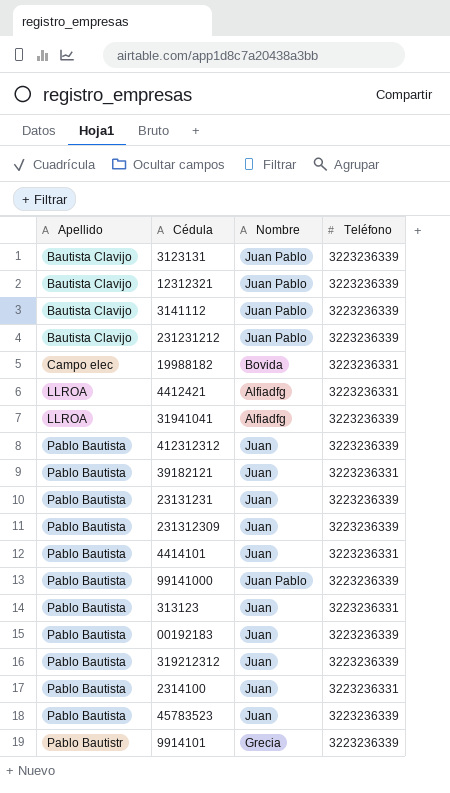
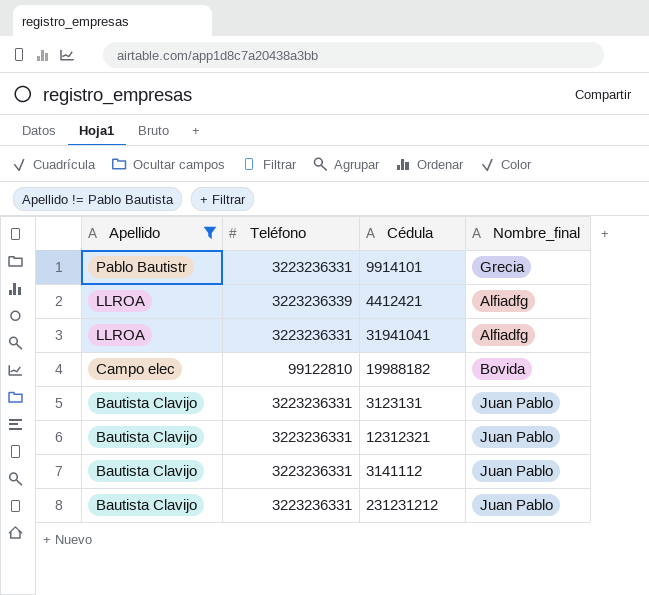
filter: none -> Apellido != Pablo Bautista
row order: Apellido ascending -> Apellido descending
column Teléfono | position: 4 -> 2
column name: Nombre -> Nombre_final
9914101 | Teléfono: 3223236339 -> 3223236331
4412421 | Teléfono: 3223236331 -> 3223236339
31941041 | Teléfono: 3223236339 -> 3223236331
19988182 | Teléfono: 3223236331 -> 99122810
3123131 | Teléfono: 3223236339 -> 3223236331
12312321 | Teléfono: 3223236339 -> 3223236331
3141112 | Teléfono: 3223236339 -> 3223236331
231231212 | Teléfono: 3223236339 -> 3223236331

